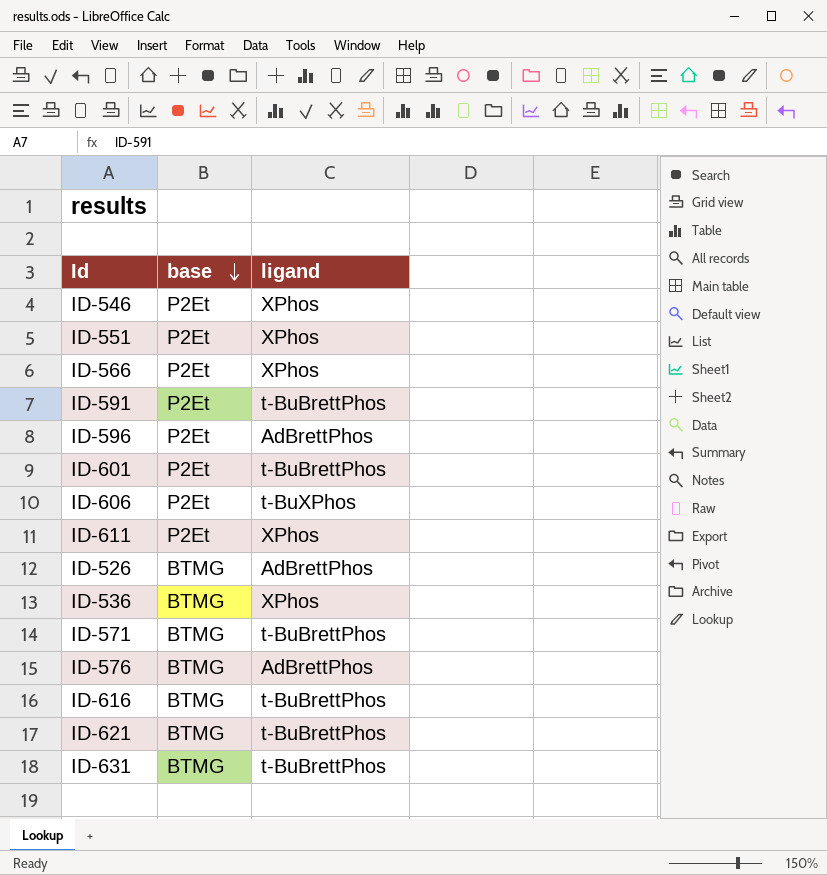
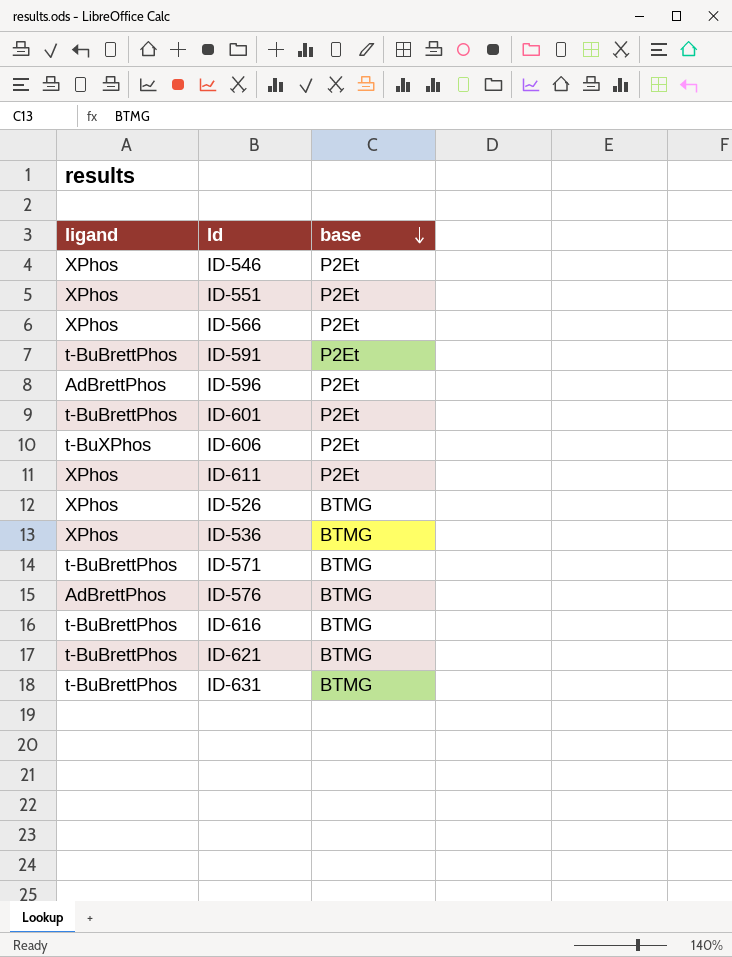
column ligand | position: 3 -> 1
ID-526 | ligand: AdBrettPhos -> XPhos

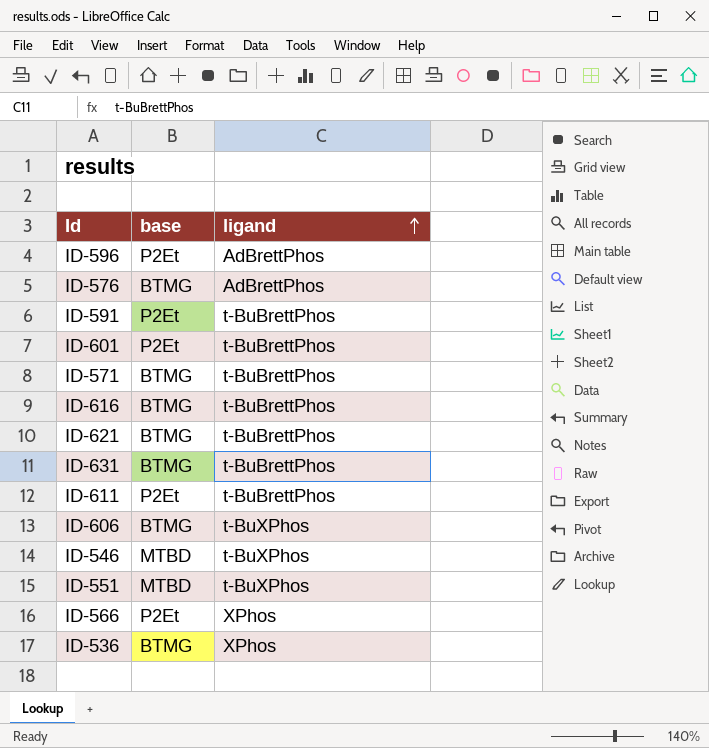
row order: base descending -> ligand ascending
column ligand | position: 1 -> 3
row ID-526: XPhos | BTMG -> none
ID-611 | ligand: XPhos -> t-BuBrettPhos
ID-606 | base: P2Et -> BTMG
ID-546 | base: P2Et -> MTBD
ID-546 | ligand: XPhos -> t-BuXPhos
ID-551 | base: P2Et -> MTBD
ID-551 | ligand: XPhos -> t-BuXPhos

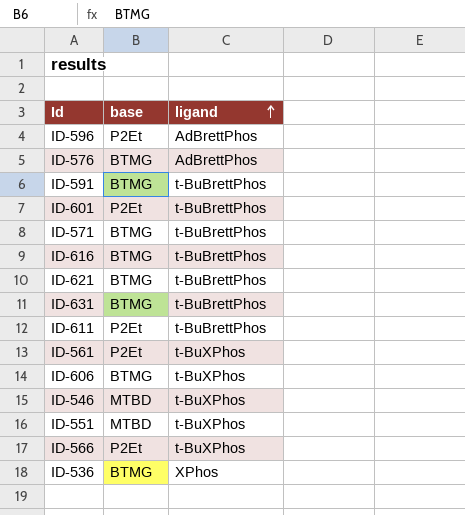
ID-591 | base: P2Et -> BTMG
row ID-561: none -> P2Et | t-BuXPhos
ID-566 | ligand: XPhos -> t-BuXPhos

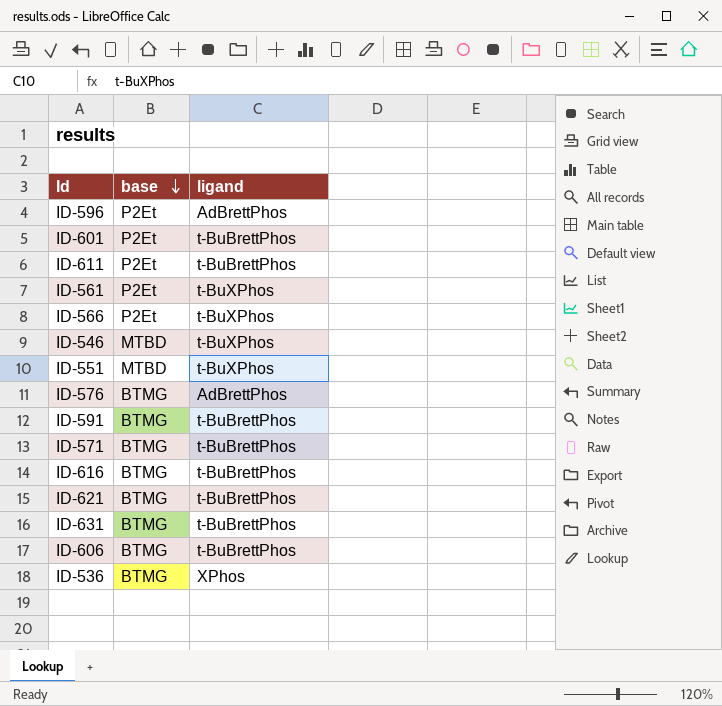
row order: ligand ascending -> base descending
ID-606 | ligand: t-BuXPhos -> t-BuBrettPhos

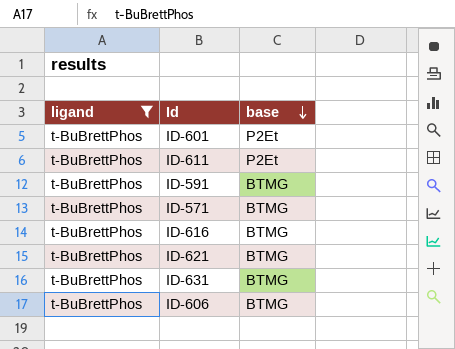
filter: none -> ligand = t-BuBrettPhos
column ligand | position: 3 -> 1

